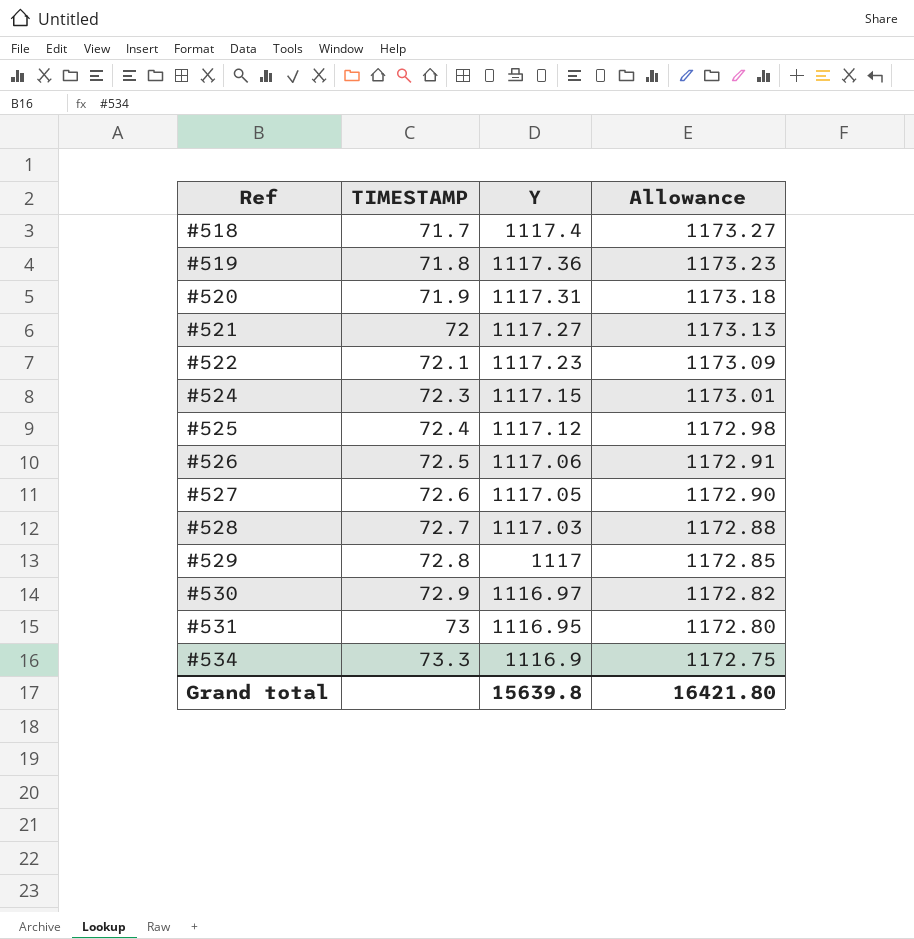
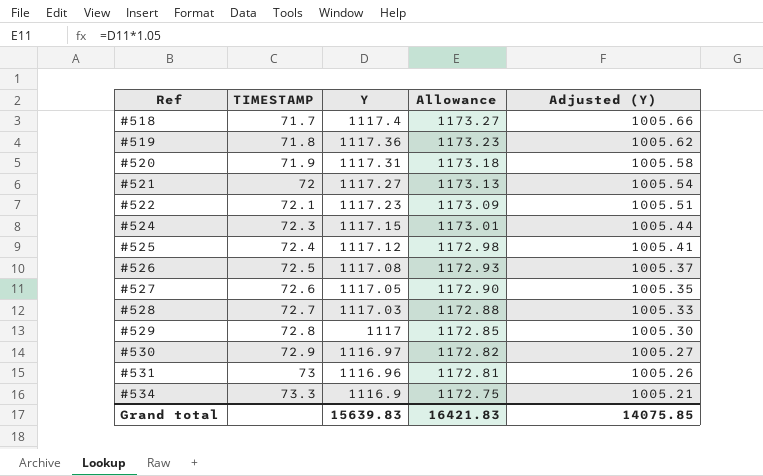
column Adjusted (Y) | formula: none -> [Y] * 0.9
#526 | Y: 1117.06 -> 1117.08
#526 | Allowance: 1172.91 -> 1172.93
#531 | Y: 1116.95 -> 1116.96
#531 | Allowance: 1172.80 -> 1172.81
Grand total | Y: 15639.8 -> 15639.83
Grand total | Allowance: 16421.80 -> 16421.83

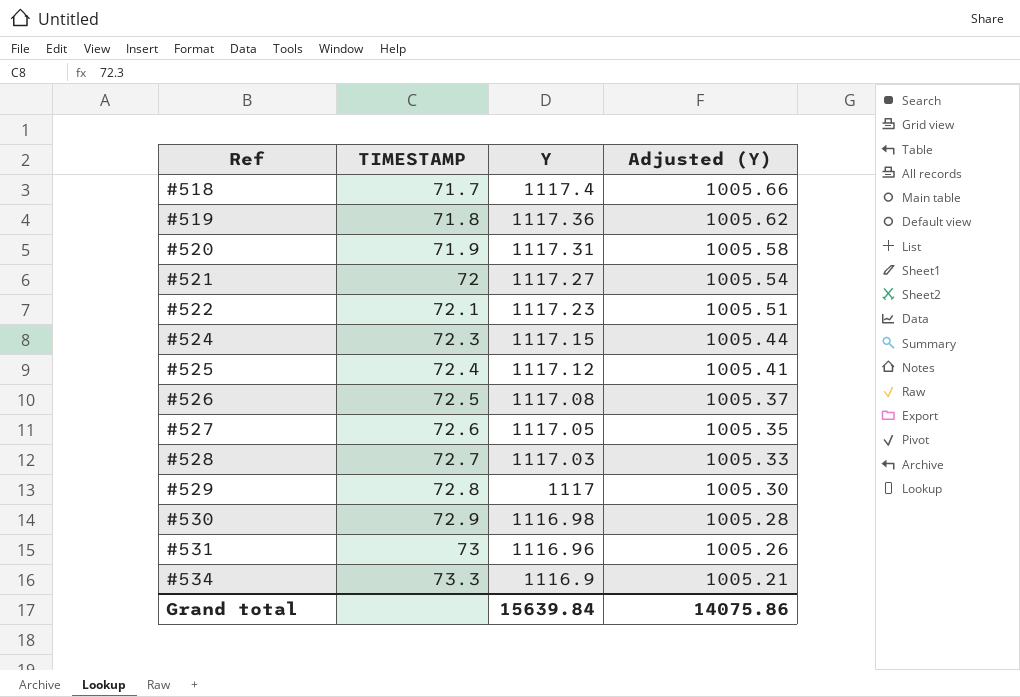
column Allowance | formula: [Y] * 1.05 -> none
#530 | Y: 1116.97 -> 1116.98
#530 | Adjusted (Y): 1005.27 -> 1005.28
Grand total | Y: 15639.83 -> 15639.84
Grand total | Adjusted (Y): 14075.85 -> 14075.86

